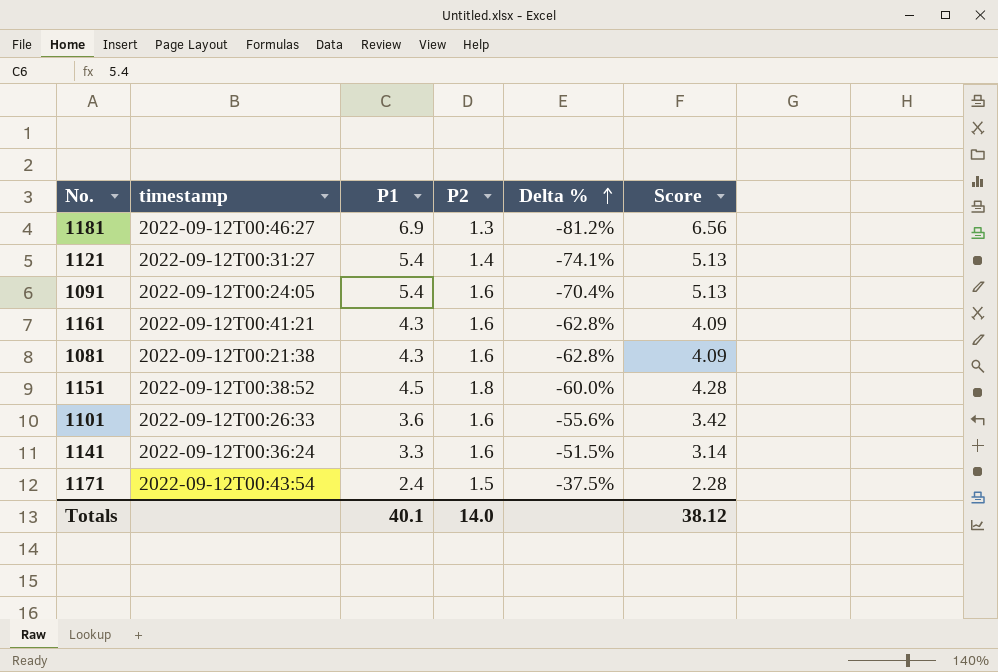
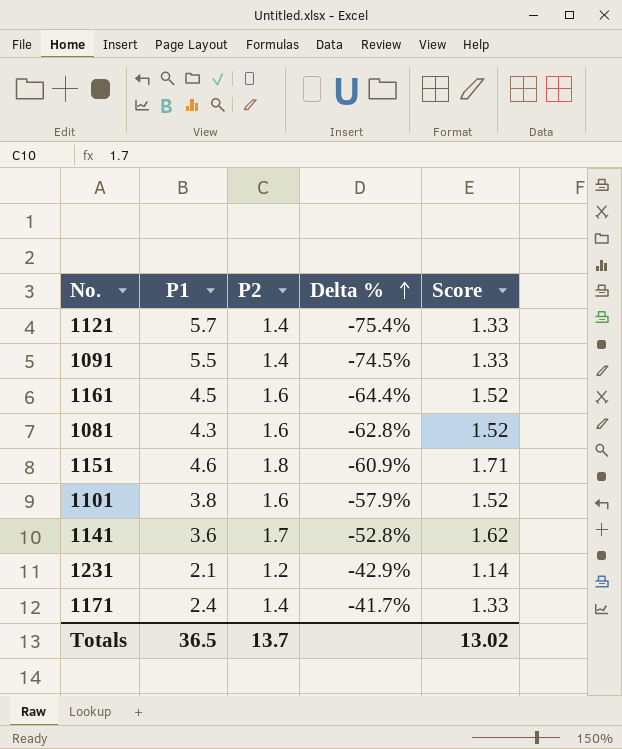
column timestamp | position: 2 -> none
column Score | formula: [P1] * 0.95 -> [P2] * 0.95
row 1181: 2022-09-12T00:46:27 | 6.9 | 1.3 | -81.2% | 6.56 -> none
1121 | P1: 5.4 -> 5.7
1121 | Delta %: -74.1% -> -75.4%
1091 | P1: 5.4 -> 5.5
1091 | P2: 1.6 -> 1.4
1091 | Delta %: -70.4% -> -74.5%
1161 | P1: 4.3 -> 4.5
1161 | Delta %: -62.8% -> -64.4%
1151 | P1: 4.5 -> 4.6
1151 | Delta %: -60.0% -> -60.9%
1101 | P1: 3.6 -> 3.8
1101 | Delta %: -55.6% -> -57.9%
1141 | P1: 3.3 -> 3.6
1141 | P2: 1.6 -> 1.7
1141 | Delta %: -51.5% -> -52.8%
row 1231: none -> 2.1 | 1.2 | -42.9% | 1.14
1171 | P2: 1.5 -> 1.4
1171 | Delta %: -37.5% -> -41.7%
Totals | P1: 40.1 -> 36.5
Totals | P2: 14.0 -> 13.7
Totals | Score: 38.12 -> 13.02

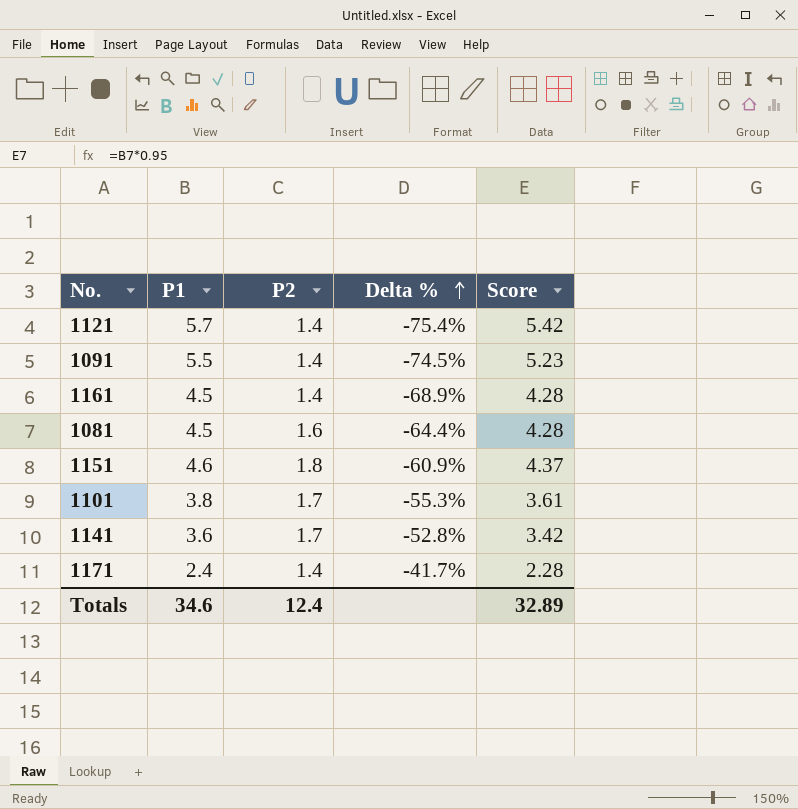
column Score | formula: [P2] * 0.95 -> [P1] * 0.95
row 1231: 2.1 | 1.2 | -42.9% | 1.14 -> none
1161 | P2: 1.6 -> 1.4
1161 | Delta %: -64.4% -> -68.9%
1081 | P1: 4.3 -> 4.5
1081 | Delta %: -62.8% -> -64.4%
1101 | P2: 1.6 -> 1.7
1101 | Delta %: -57.9% -> -55.3%
Totals | P1: 36.5 -> 34.6
Totals | P2: 13.7 -> 12.4
Totals | Score: 13.02 -> 32.89

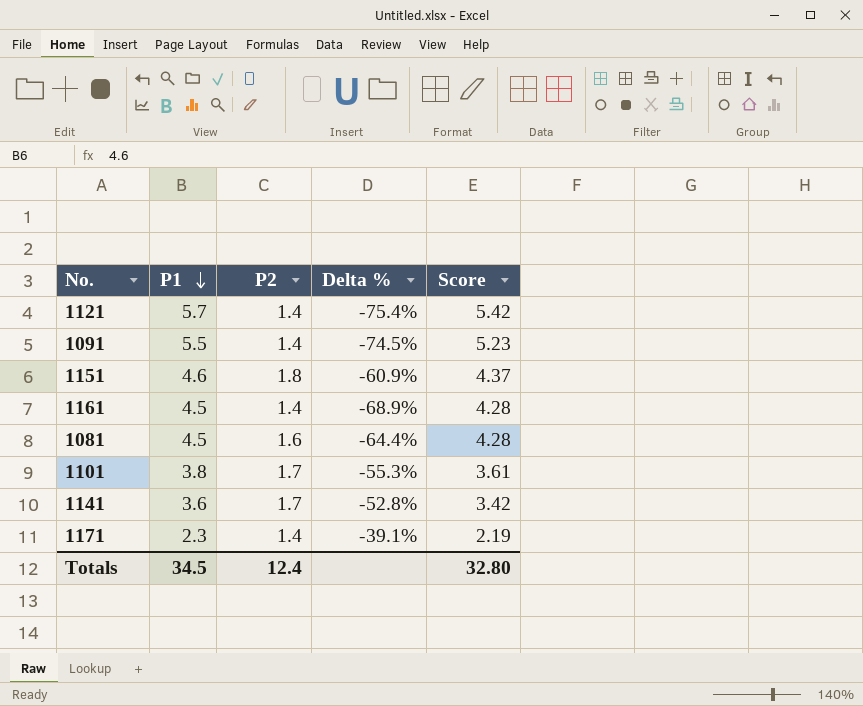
row order: Delta % ascending -> P1 descending
1171 | P1: 2.4 -> 2.3
1171 | Delta %: -41.7% -> -39.1%
1171 | Score: 2.28 -> 2.19
Totals | P1: 34.6 -> 34.5
Totals | Score: 32.89 -> 32.80

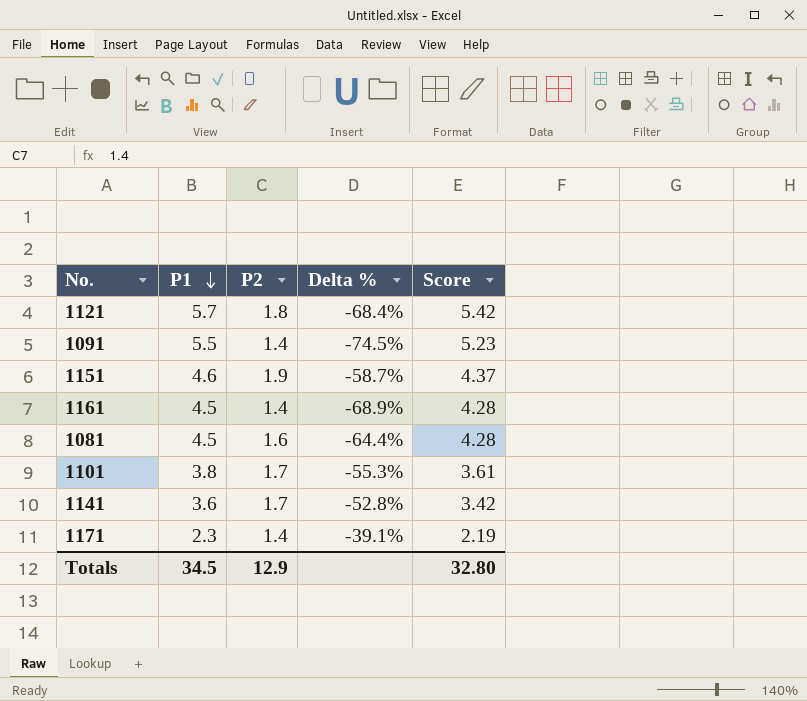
1121 | P2: 1.4 -> 1.8
1121 | Delta %: -75.4% -> -68.4%
1151 | P2: 1.8 -> 1.9
1151 | Delta %: -60.9% -> -58.7%
Totals | P2: 12.4 -> 12.9

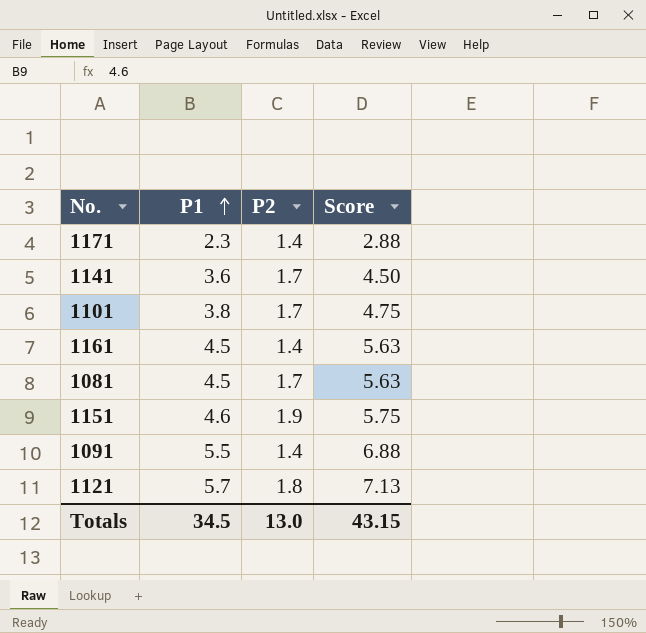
row order: P1 descending -> P1 ascending
column Delta % | formula: ([P2] - [P1]) / [P1] -> none
column Score | formula: [P1] * 0.95 -> [P1] * 1.25
1081 | P2: 1.6 -> 1.7
Totals | P2: 12.9 -> 13.0
Totals | Score: 32.80 -> 43.15

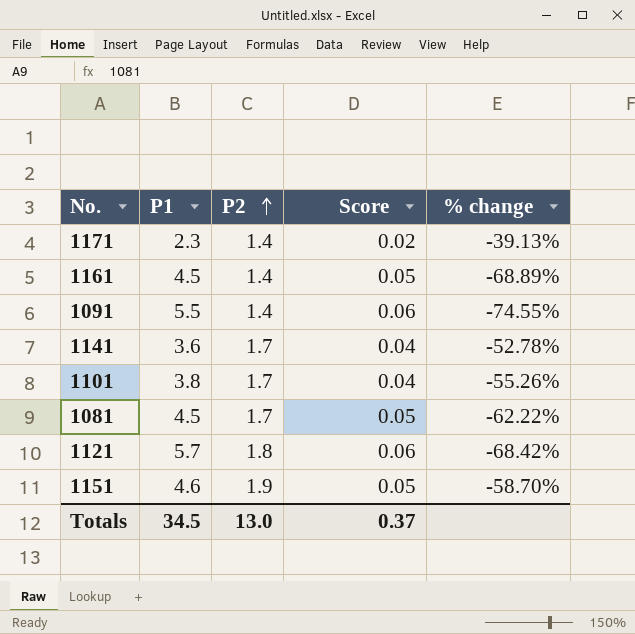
row order: P1 ascending -> P2 ascending
column Score | formula: [P1] * 1.25 -> [P1] * 0.01
column % change | formula: none -> ([P2] - [P1]) / [P1]
Totals | Score: 43.15 -> 0.37

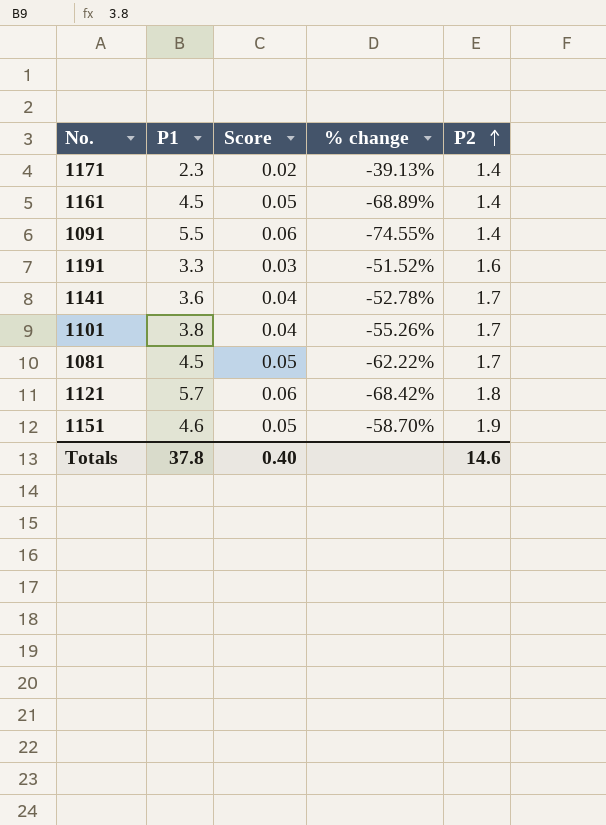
column P2 | position: 3 -> 5
row 1191: none -> 3.3 | 0.03 | -51.52% | 1.6
Totals | P1: 34.5 -> 37.8
Totals | Score: 0.37 -> 0.40
Totals | P2: 13.0 -> 14.6

